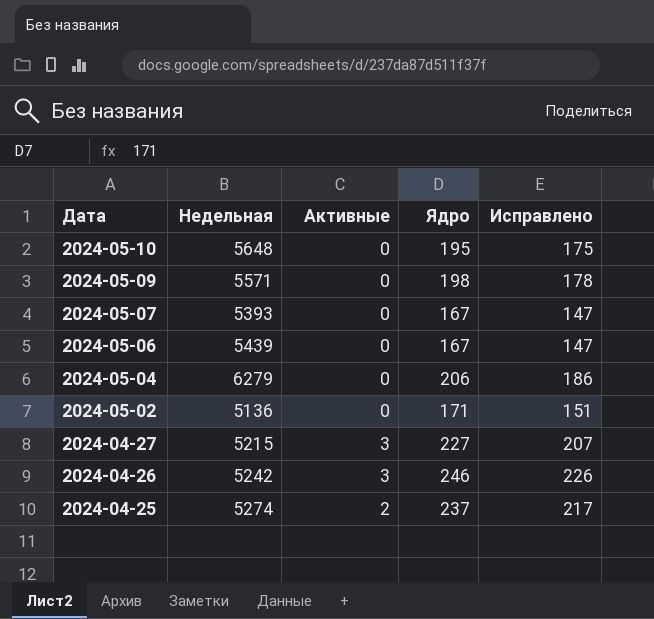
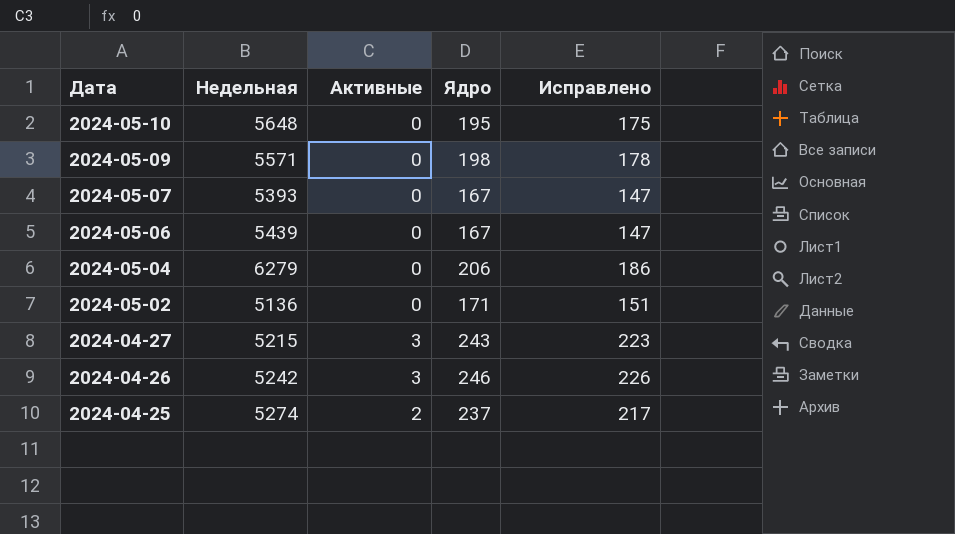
2024-04-27 | Ядро: 227 -> 243
2024-04-27 | Исправлено: 207 -> 223

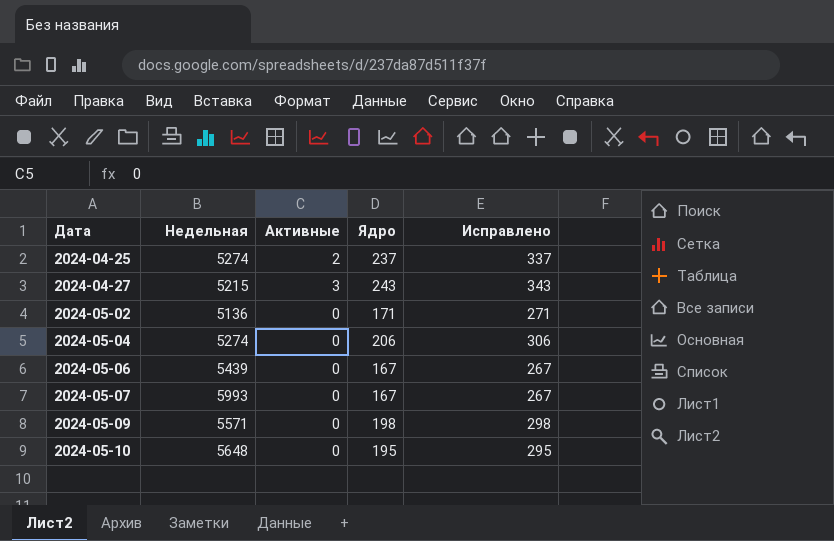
row order: Дата descending -> Дата ascending
column Исправлено | formula: [Ядро] - 20 -> [Ядро] + 100
row 2024-04-26: 5242 | 3 | 246 | 226 -> none
2024-05-04 | Недельная: 6279 -> 5274
2024-05-07 | Недельная: 5393 -> 5993

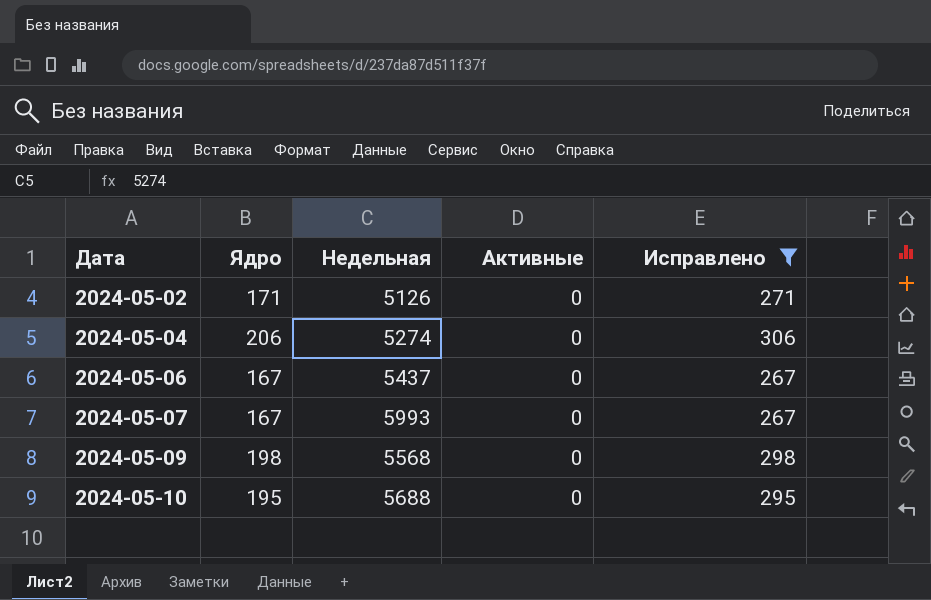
filter: none -> Исправлено <= 306
column Ядро | position: 4 -> 2
2024-05-02 | Недельная: 5136 -> 5126
2024-05-06 | Недельная: 5439 -> 5437
2024-05-09 | Недельная: 5571 -> 5568
2024-05-10 | Недельная: 5648 -> 5688

